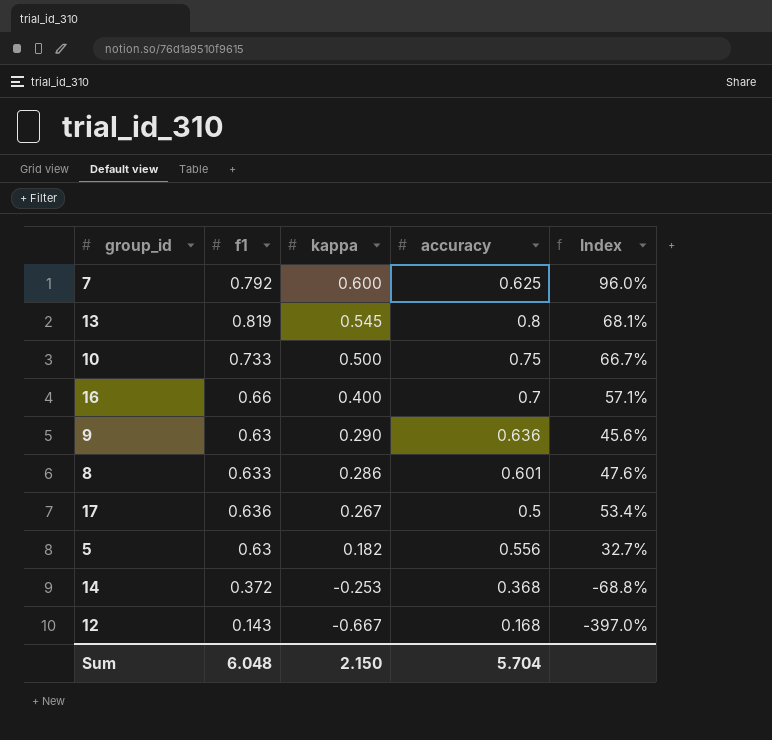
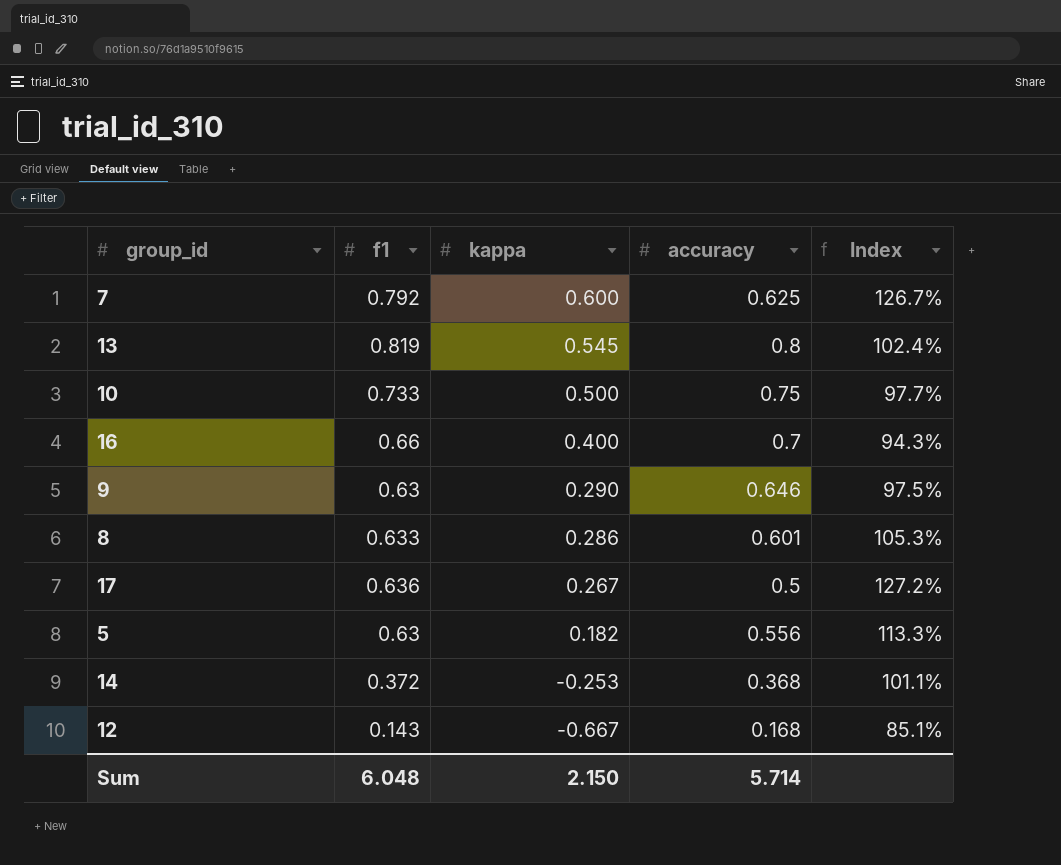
column Index | formula: [kappa] / [accuracy] -> [f1] / [accuracy]
9 | accuracy: 0.636 -> 0.646
Sum | accuracy: 5.704 -> 5.714

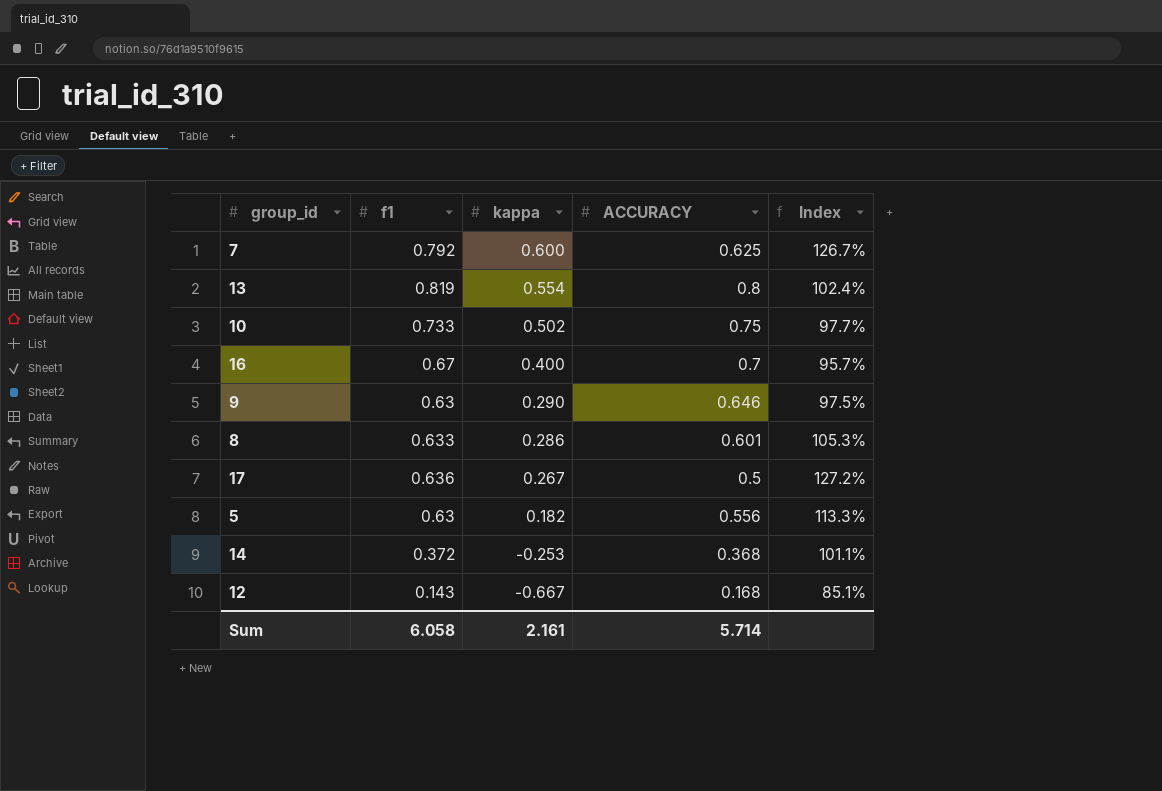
column name: accuracy -> ACCURACY
13 | kappa: 0.545 -> 0.554
10 | kappa: 0.500 -> 0.502
16 | f1: 0.66 -> 0.67
16 | Index: 94.3% -> 95.7%
Sum | f1: 6.048 -> 6.058
Sum | kappa: 2.150 -> 2.161

